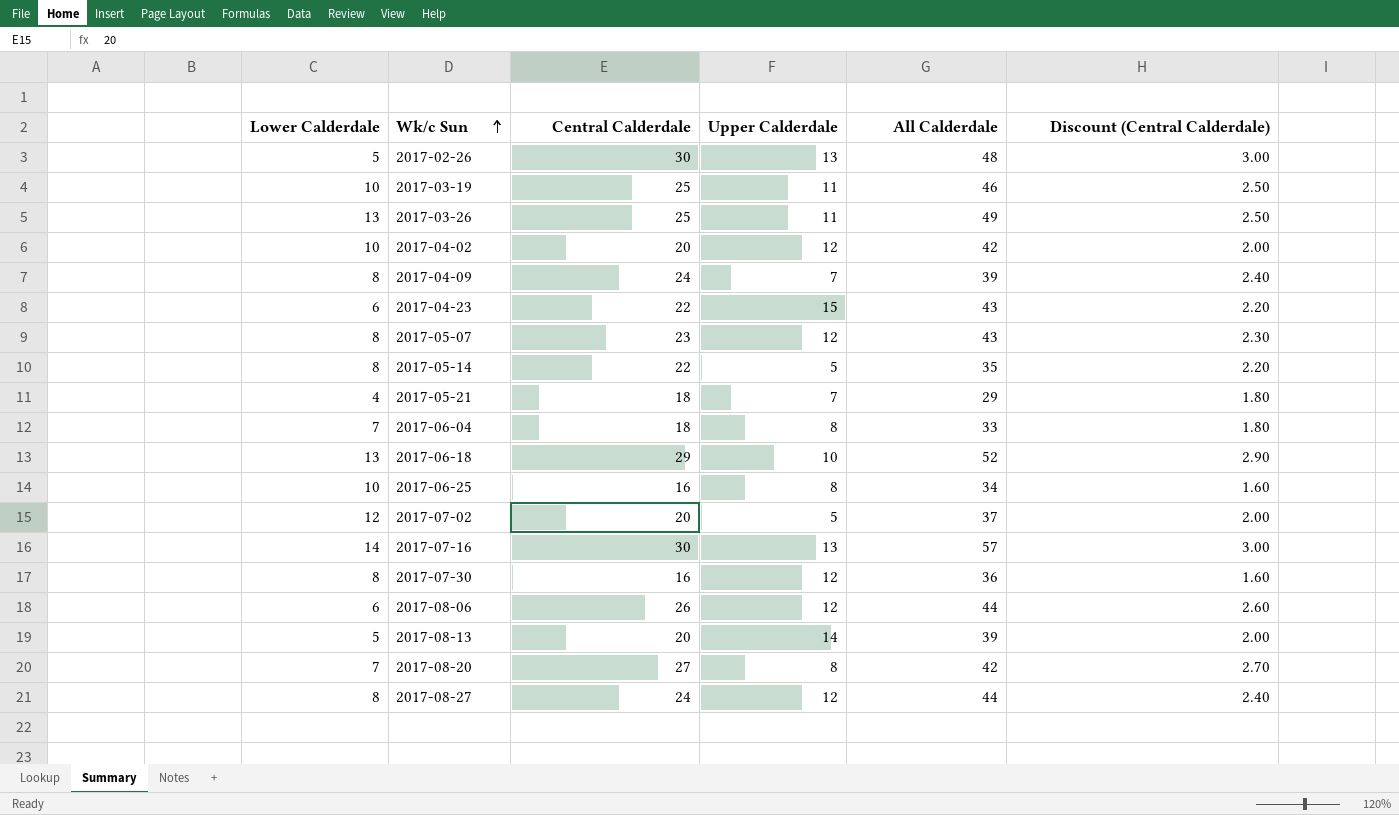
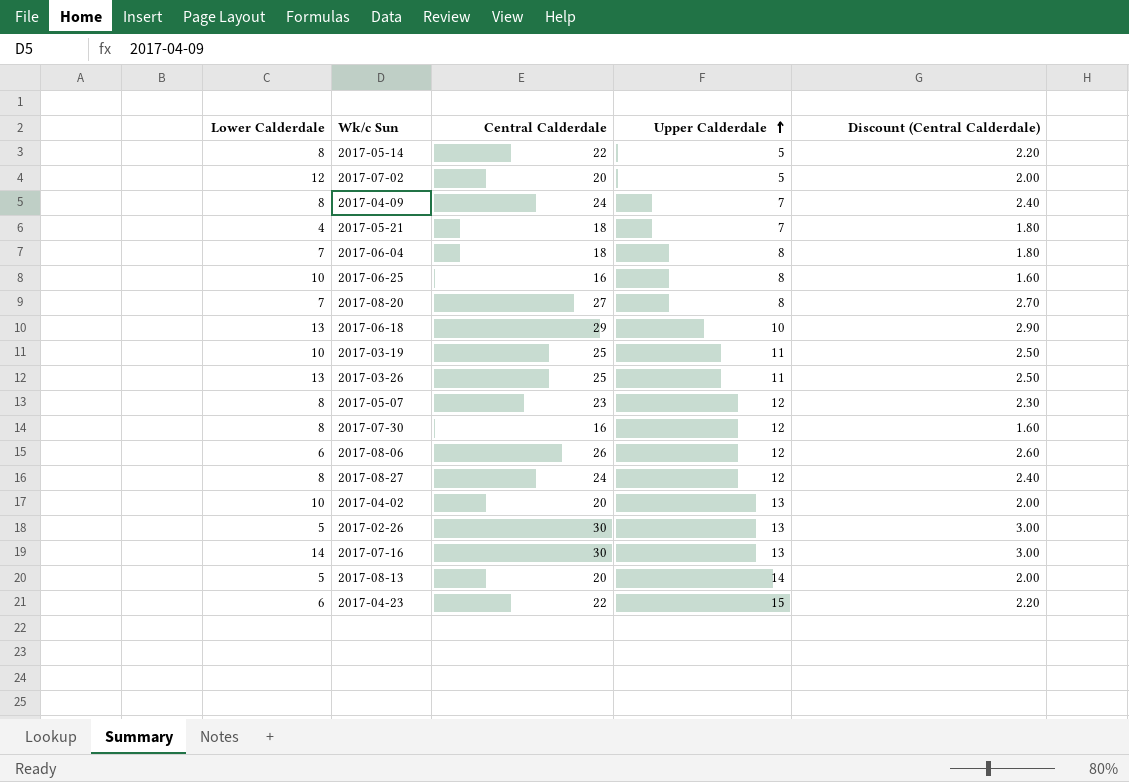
row order: Wk/c Sun ascending -> Upper Calderdale ascending
column All Calderdale | formula: [Lower Calderdale] + [Central Calderdale] + [Upper Calderdale] -> none
2017-04-02 | Upper Calderdale: 12 -> 13

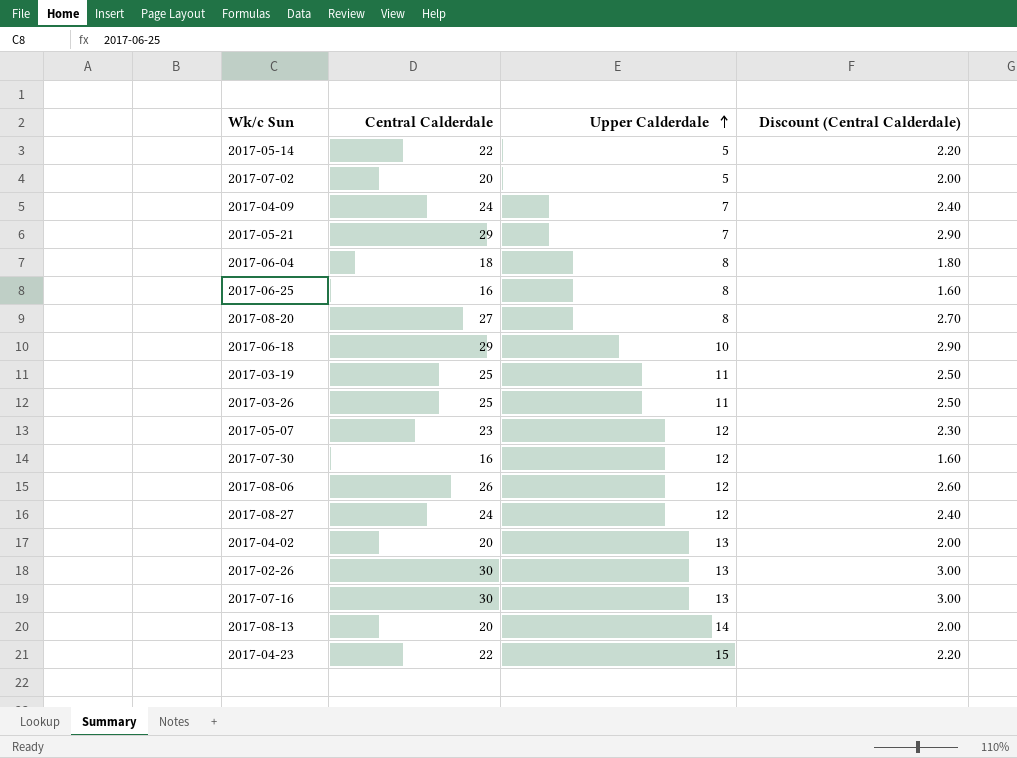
column Lower Calderdale | position: 1 -> none
2017-05-21 | Central Calderdale: 18 -> 29
2017-05-21 | Discount (Central Calderdale): 1.80 -> 2.90

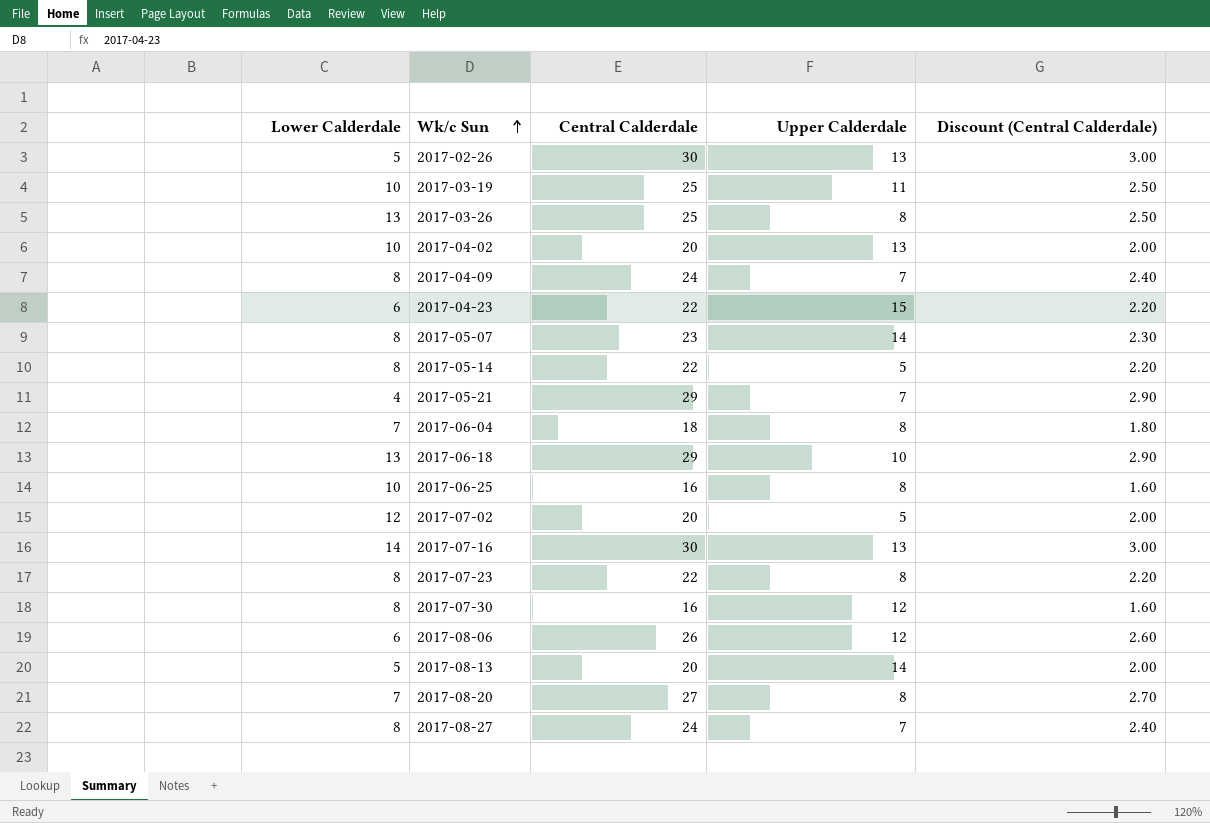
row order: Upper Calderdale ascending -> Wk/c Sun ascending
column Lower Calderdale | position: none -> 1
2017-03-26 | Upper Calderdale: 11 -> 8
2017-05-07 | Upper Calderdale: 12 -> 14
row 2017-07-23: none -> 8 | 22 | 8 | 2.20
2017-08-27 | Upper Calderdale: 12 -> 7

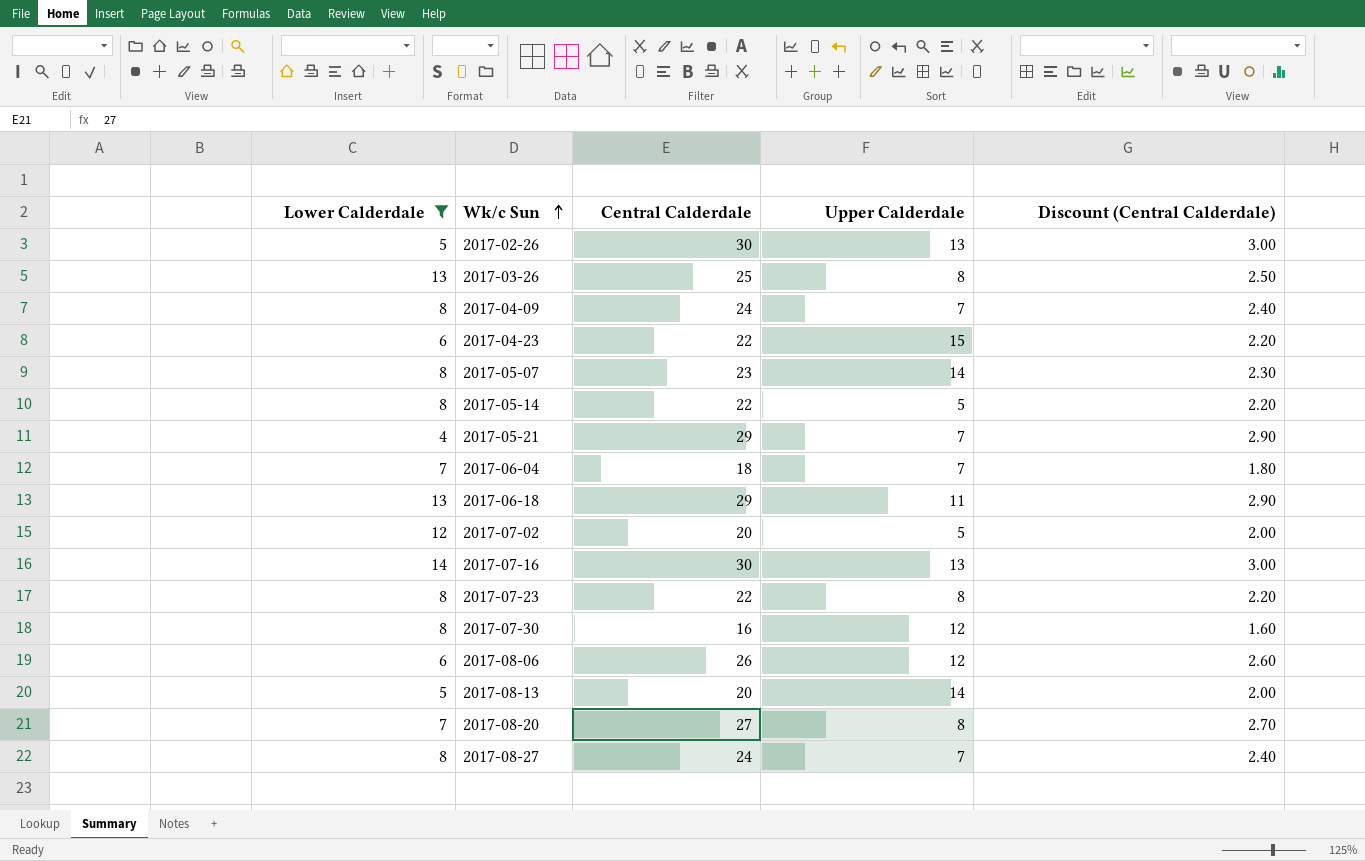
filter: none -> Lower Calderdale != 10
2017-06-04 | Upper Calderdale: 8 -> 7
2017-06-18 | Upper Calderdale: 10 -> 11

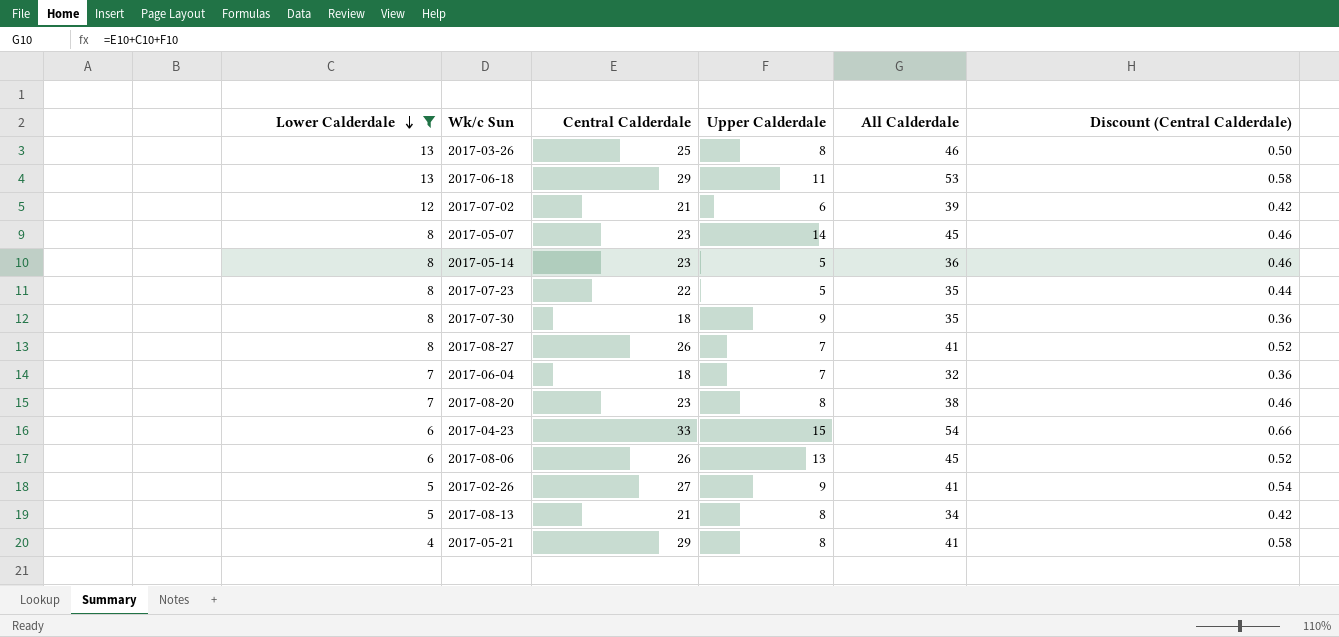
row order: Wk/c Sun ascending -> Lower Calderdale descending
column All Calderdale | formula: none -> [Lower Calderdale] + [Central Calderdale] + [Upper Calderdale]
column Discount (Central Calderdale) | formula: [Central Calderdale] * 0.1 -> [Central Calderdale] * 0.02
row 2017-04-09: 8 | 24 | 7 | 2.40 -> none
row 2017-07-16: 14 | 30 | 13 | 3.00 -> none
2017-07-02 | Central Calderdale: 20 -> 21
2017-07-02 | Upper Calderdale: 5 -> 6
2017-05-14 | Central Calderdale: 22 -> 23
2017-07-23 | Upper Calderdale: 8 -> 5
2017-07-30 | Central Calderdale: 16 -> 18
2017-07-30 | Upper Calderdale: 12 -> 9
2017-08-27 | Central Calderdale: 24 -> 26
2017-08-20 | Central Calderdale: 27 -> 23
2017-04-23 | Central Calderdale: 22 -> 33
2017-08-06 | Upper Calderdale: 12 -> 13
2017-02-26 | Central Calderdale: 30 -> 27
2017-02-26 | Upper Calderdale: 13 -> 9
2017-08-13 | Central Calderdale: 20 -> 21
2017-08-13 | Upper Calderdale: 14 -> 8
2017-05-21 | Upper Calderdale: 7 -> 8

